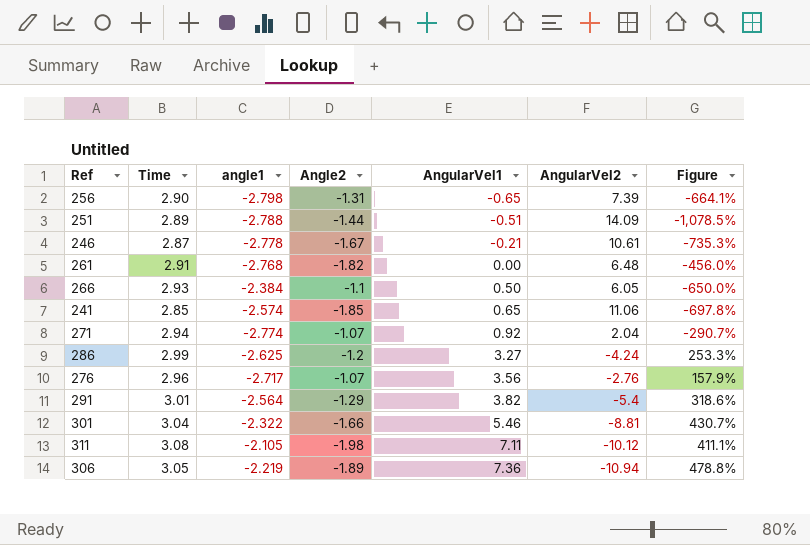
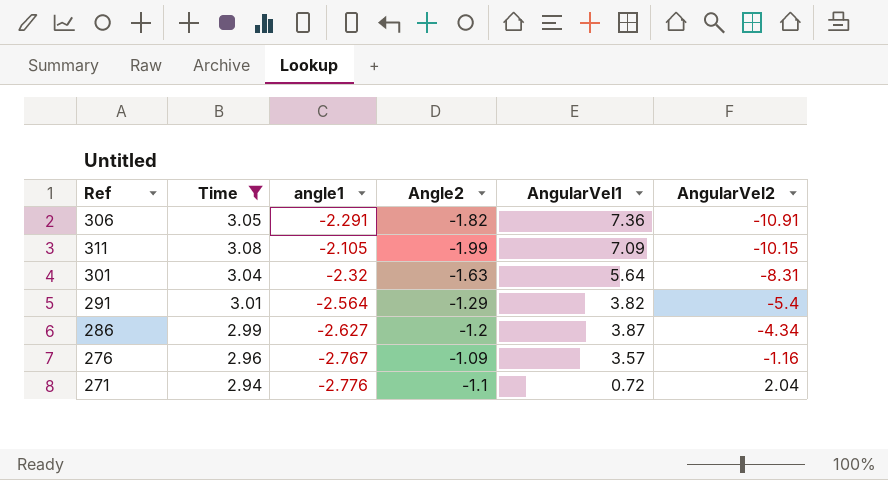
filter: none -> Time >= 2.94
row order: AngularVel1 ascending -> AngularVel2 ascending
column Figure | formula: ([AngularVel2] - [Angle2]) / [Angle2] -> none
306 | angle1: -2.219 -> -2.291
306 | Angle2: -1.89 -> -1.82
306 | AngularVel2: -10.94 -> -10.91
311 | Angle2: -1.98 -> -1.99
311 | AngularVel1: 7.11 -> 7.09
311 | AngularVel2: -10.12 -> -10.15
301 | angle1: -2.322 -> -2.32
301 | Angle2: -1.66 -> -1.63
301 | AngularVel1: 5.46 -> 5.64
301 | AngularVel2: -8.81 -> -8.31
286 | angle1: -2.625 -> -2.627
286 | AngularVel1: 3.27 -> 3.87
286 | AngularVel2: -4.24 -> -4.34
276 | angle1: -2.717 -> -2.767
276 | Angle2: -1.07 -> -1.09
276 | AngularVel1: 3.56 -> 3.57
276 | AngularVel2: -2.76 -> -1.16
271 | angle1: -2.774 -> -2.776
271 | Angle2: -1.07 -> -1.1
271 | AngularVel1: 0.92 -> 0.72

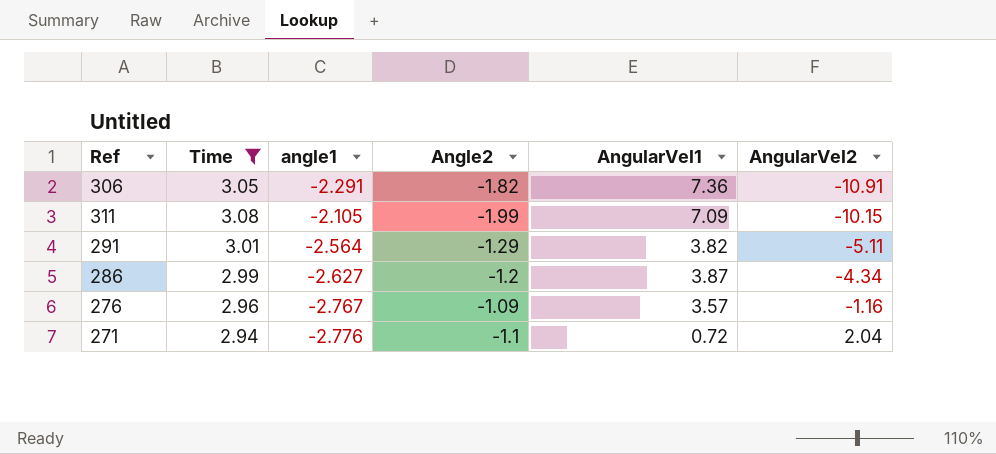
row 301: 3.04 | -2.32 | -1.63 | 5.64 | -8.31 -> none
291 | AngularVel2: -5.4 -> -5.11

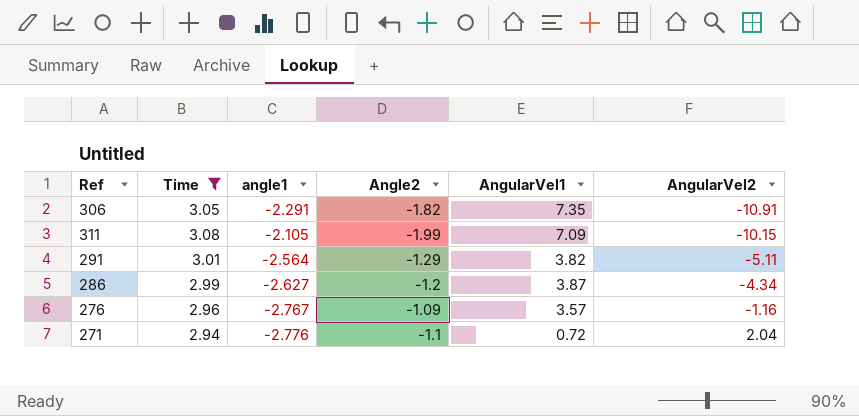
306 | AngularVel1: 7.36 -> 7.35

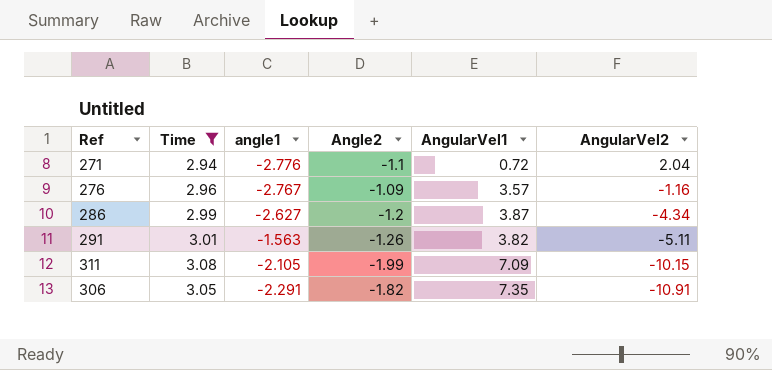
row order: AngularVel2 ascending -> AngularVel2 descending
291 | angle1: -2.564 -> -1.563
291 | Angle2: -1.29 -> -1.26

